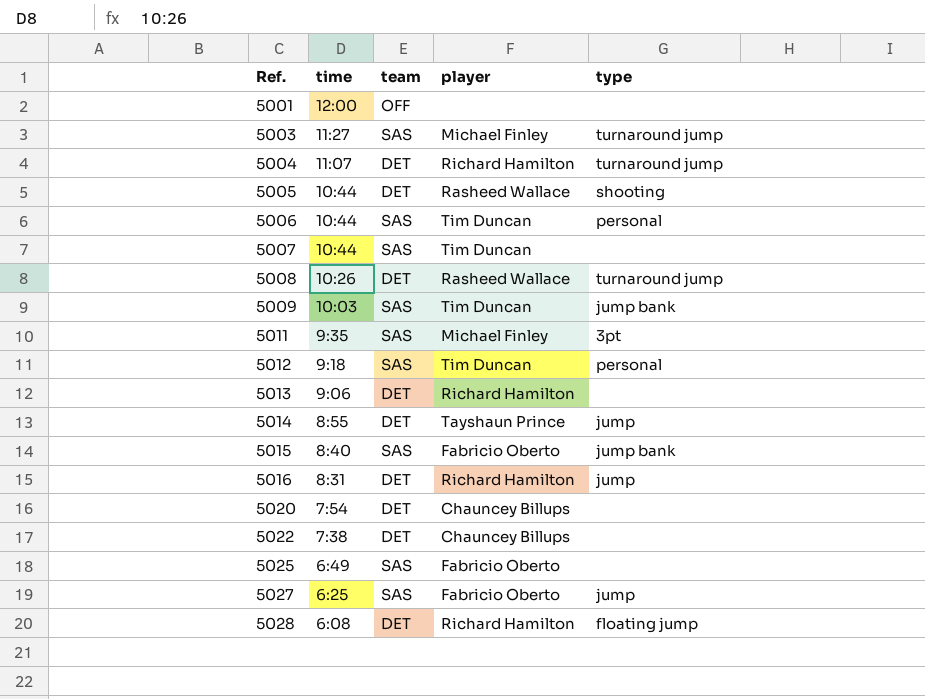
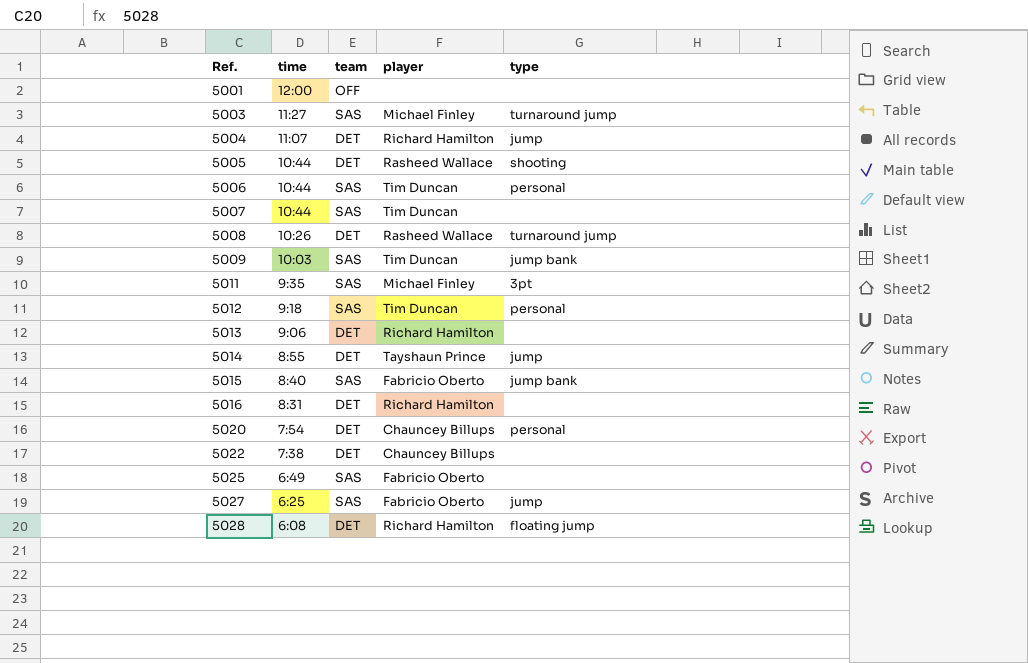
5004 | type: turnaround jump -> jump
5016 | type: jump -> none
5020 | type: none -> personal

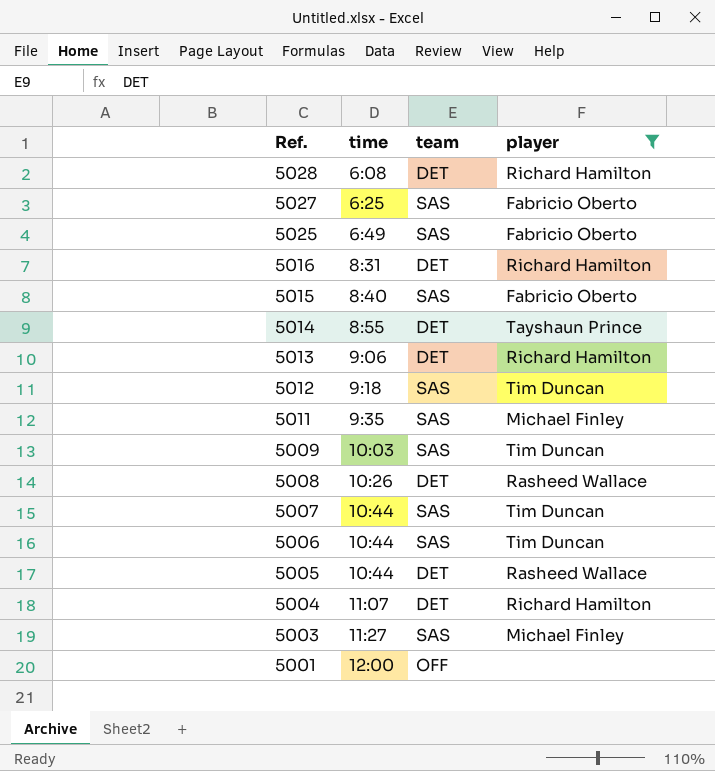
filter: none -> player != Chauncey Billups
row order: Ref. ascending -> Ref. descending
column type | position: 5 -> none

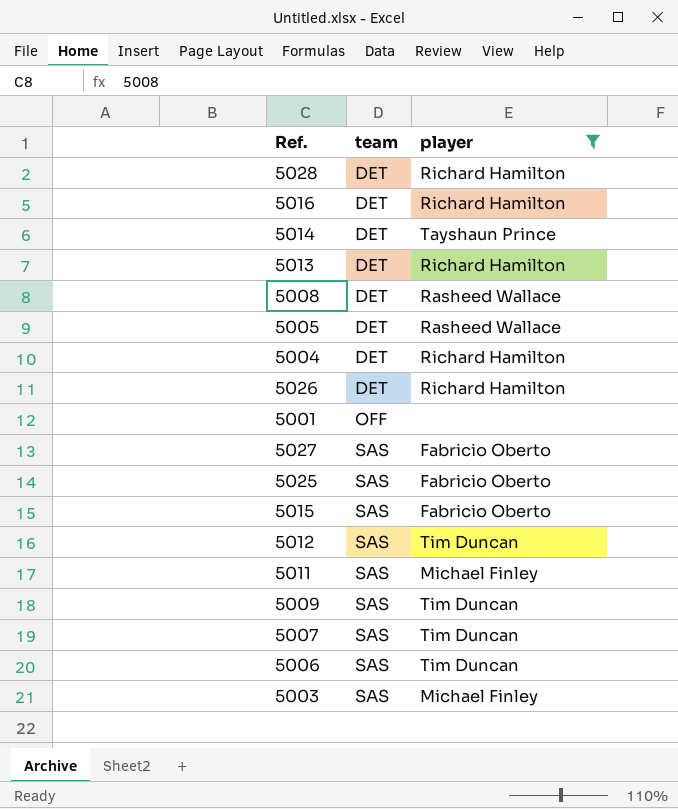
row order: Ref. descending -> team ascending
column time | position: 2 -> none
row 5026: none -> DET | Richard Hamilton

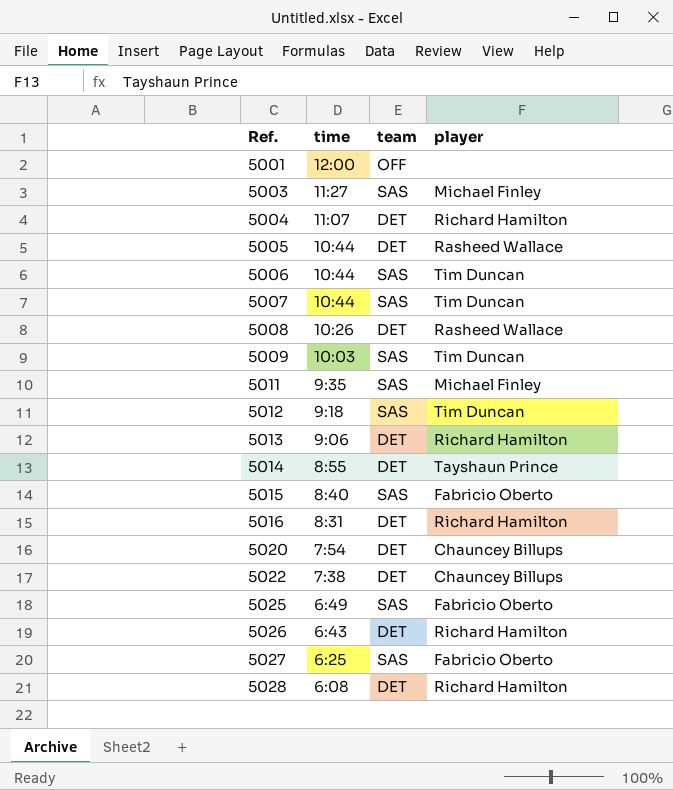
filter: player != Chauncey Billups -> none
row order: team ascending -> Ref. ascending
column time | position: none -> 2

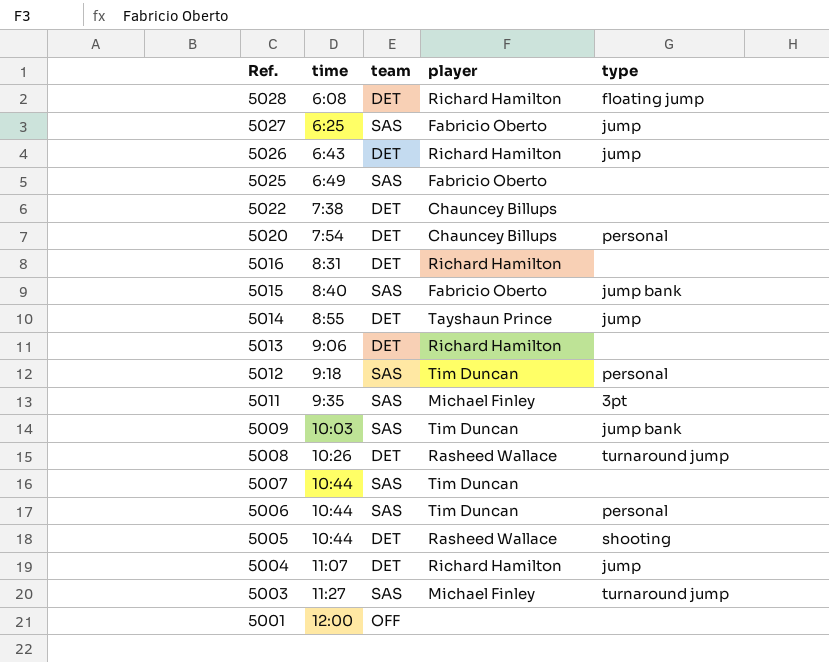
row order: Ref. ascending -> Ref. descending
column type | position: none -> 5

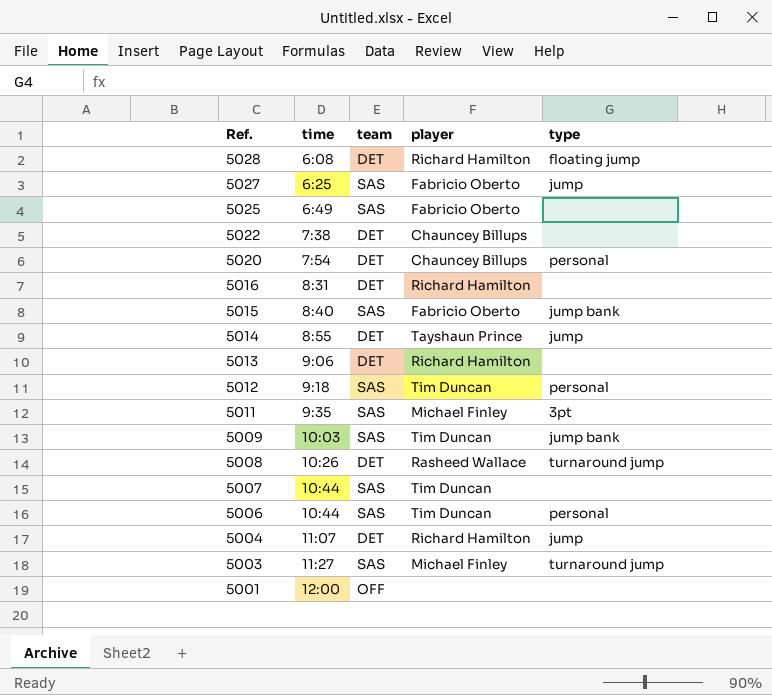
row 5026: 6:43 | DET | Richard Hamilton | jump -> none
row 5005: 10:44 | DET | Rasheed Wallace | shooting -> none

